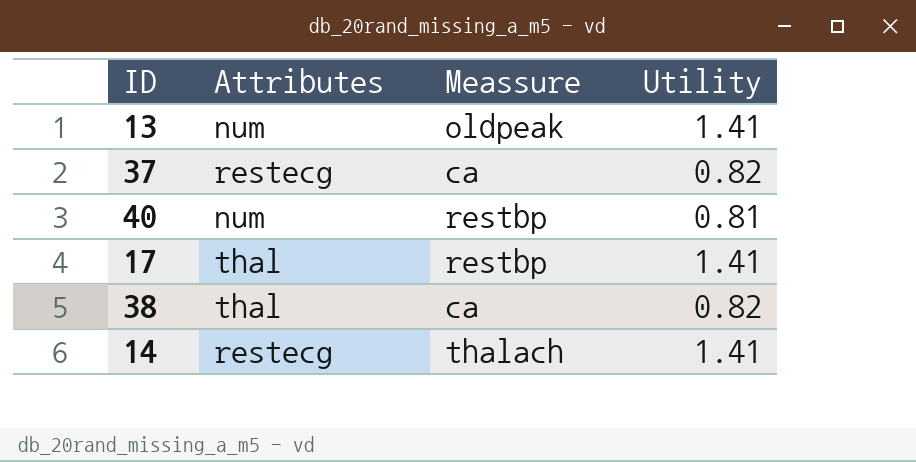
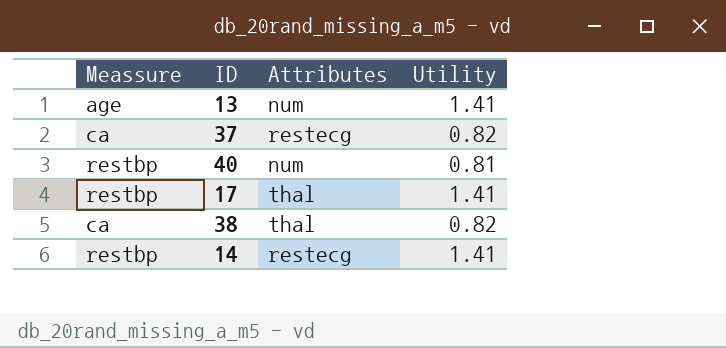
column Meassure | position: 3 -> 1
13 | Meassure: oldpeak -> age
14 | Meassure: thalach -> restbp

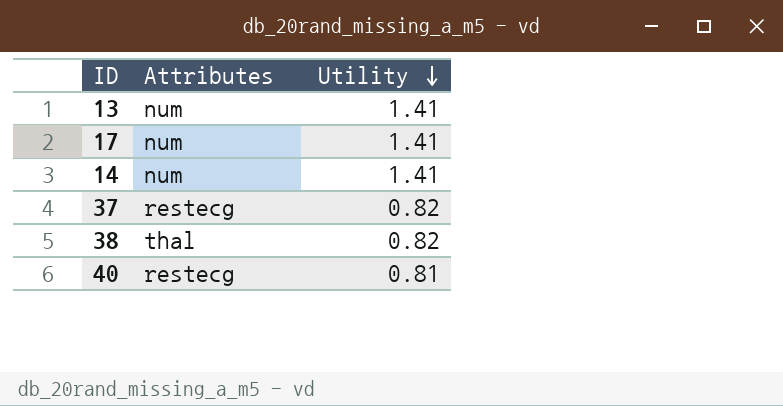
row order: none -> Utility descending
column Meassure | position: 1 -> none
17 | Attributes: thal -> num
14 | Attributes: restecg -> num
40 | Attributes: num -> restecg

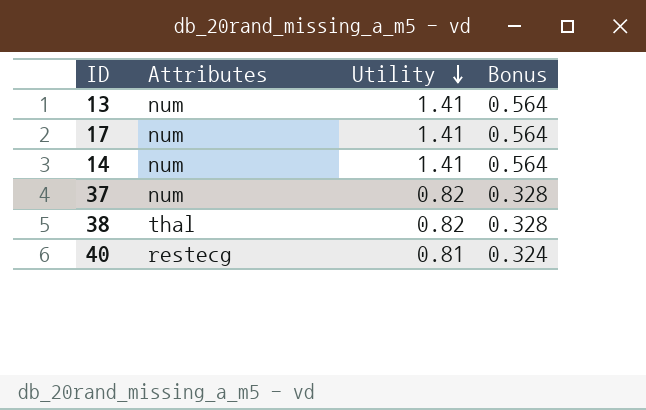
column Bonus | formula: none -> [Utility] * 0.4
37 | Attributes: restecg -> num

